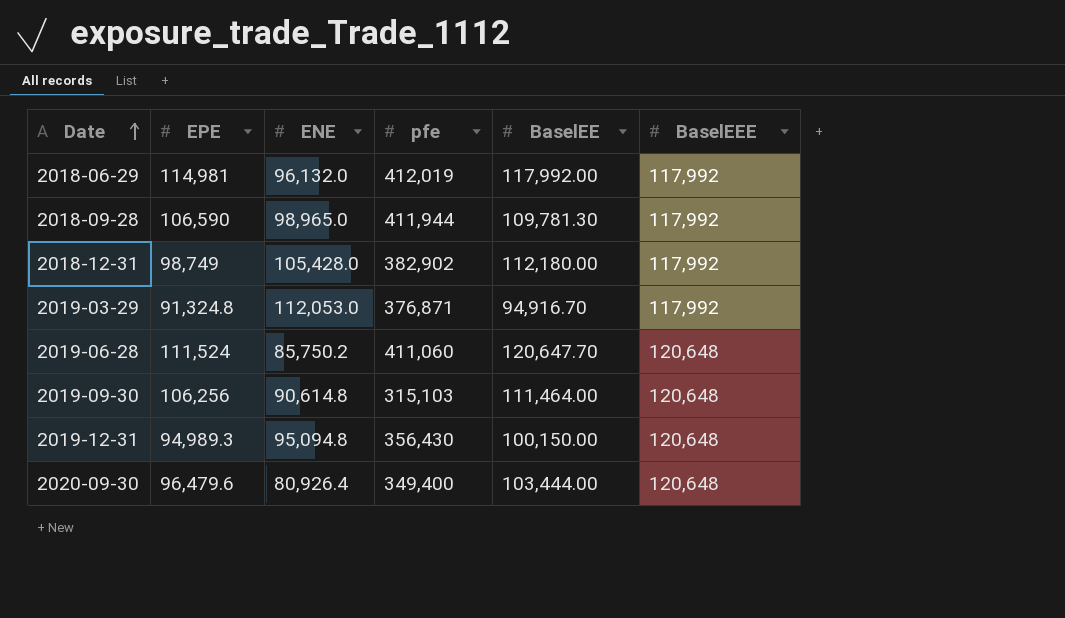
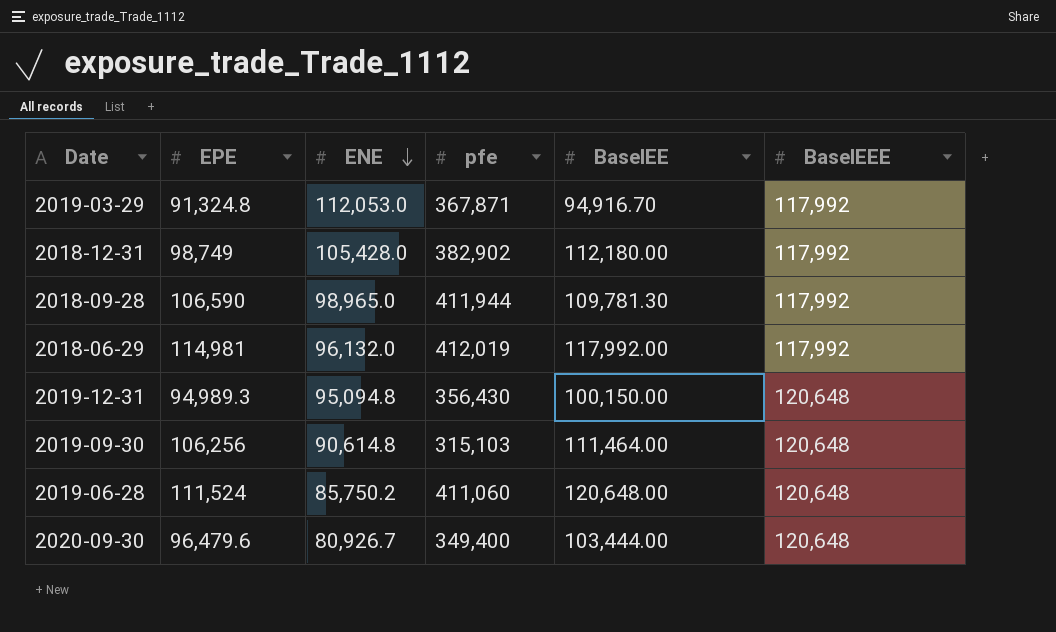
row order: Date ascending -> ENE descending
2019-03-29 | pfe: 376,871 -> 367,871
2019-06-28 | BaselEE: 120,647.70 -> 120,648.00
2020-09-30 | ENE: 80,926.4 -> 80,926.7

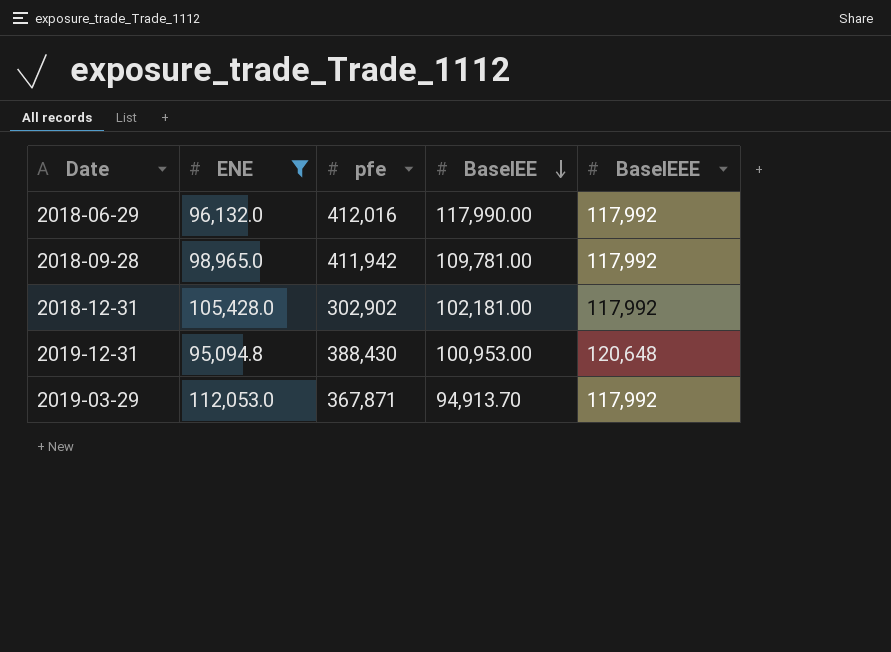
filter: none -> ENE >= 95,094.8
row order: ENE descending -> BaselEE descending
column EPE | position: 2 -> none
2018-06-29 | pfe: 412,019 -> 412,016
2018-06-29 | BaselEE: 117,992.00 -> 117,990.00
2018-09-28 | pfe: 411,944 -> 411,942
2018-09-28 | BaselEE: 109,781.30 -> 109,781.00
2018-12-31 | pfe: 382,902 -> 302,902
2018-12-31 | BaselEE: 112,180.00 -> 102,181.00
2019-12-31 | pfe: 356,430 -> 388,430
2019-12-31 | BaselEE: 100,150.00 -> 100,953.00
2019-03-29 | BaselEE: 94,916.70 -> 94,913.70

